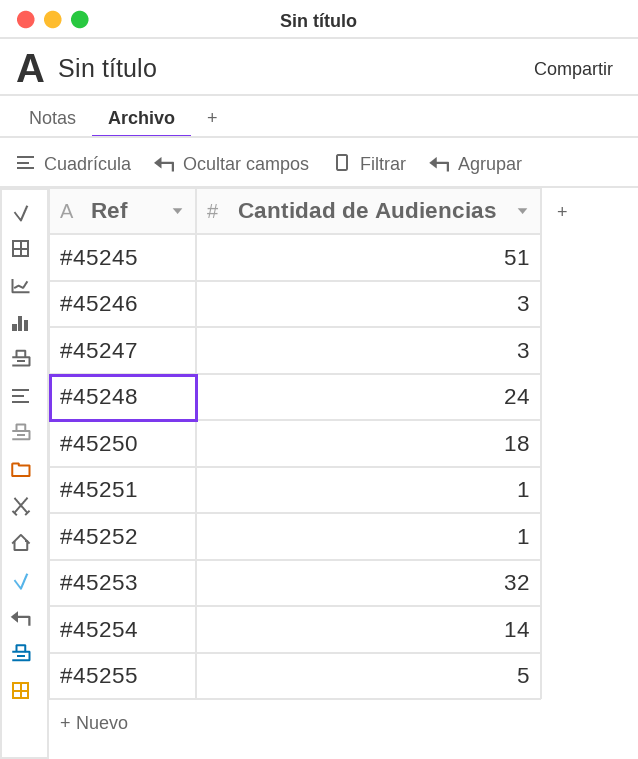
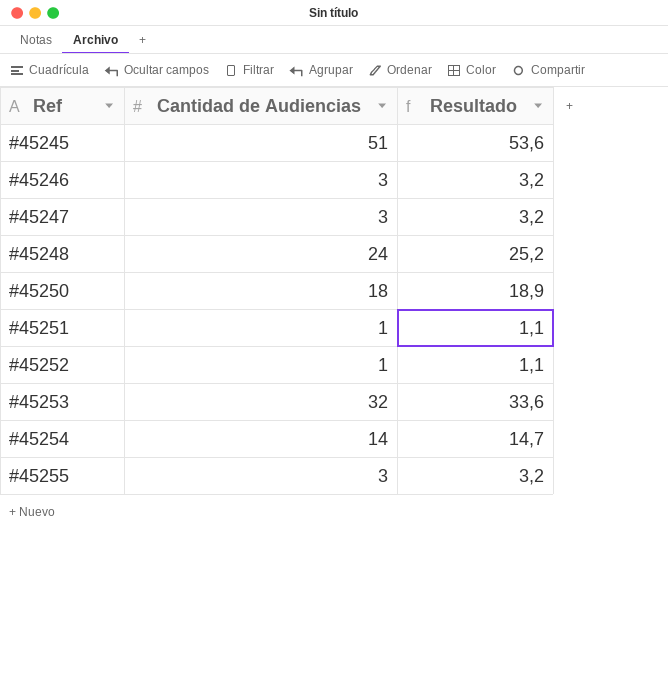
column Resultado | formula: none -> [Cantidad de Audiencias] * 1,05
#45255 | Cantidad de Audiencias: 5 -> 3

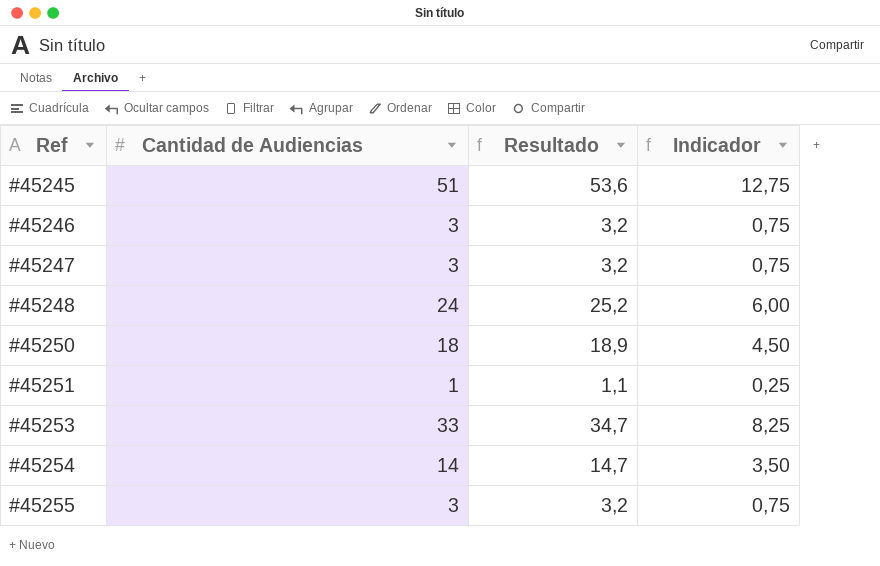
column Indicador | formula: none -> [Cantidad de Audiencias] * 0,25
row #45252: 1 | 1,1 -> none
#45253 | Cantidad de Audiencias: 32 -> 33
#45253 | Resultado: 33,6 -> 34,7

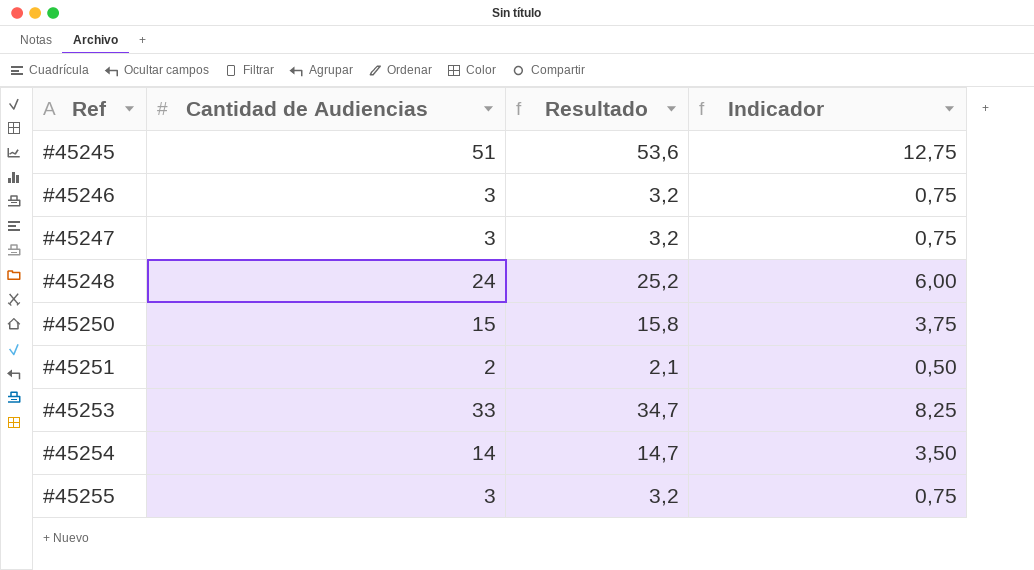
#45250 | Cantidad de Audiencias: 18 -> 15
#45250 | Resultado: 18,9 -> 15,8
#45250 | Indicador: 4,50 -> 3,75
#45251 | Cantidad de Audiencias: 1 -> 2
#45251 | Resultado: 1,1 -> 2,1
#45251 | Indicador: 0,25 -> 0,50

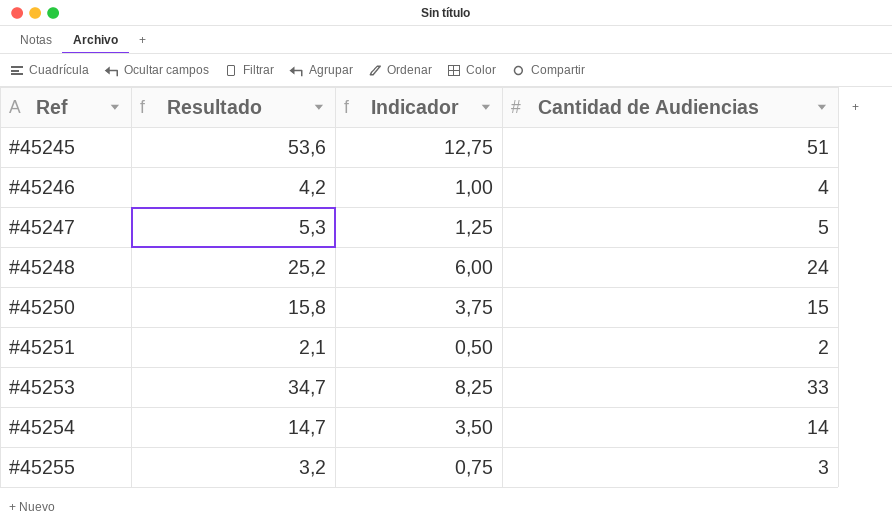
column Cantidad de Audiencias | position: 2 -> 4
#45246 | Resultado: 3,2 -> 4,2
#45246 | Indicador: 0,75 -> 1,00
#45246 | Cantidad de Audiencias: 3 -> 4
#45247 | Resultado: 3,2 -> 5,3
#45247 | Indicador: 0,75 -> 1,25
#45247 | Cantidad de Audiencias: 3 -> 5

